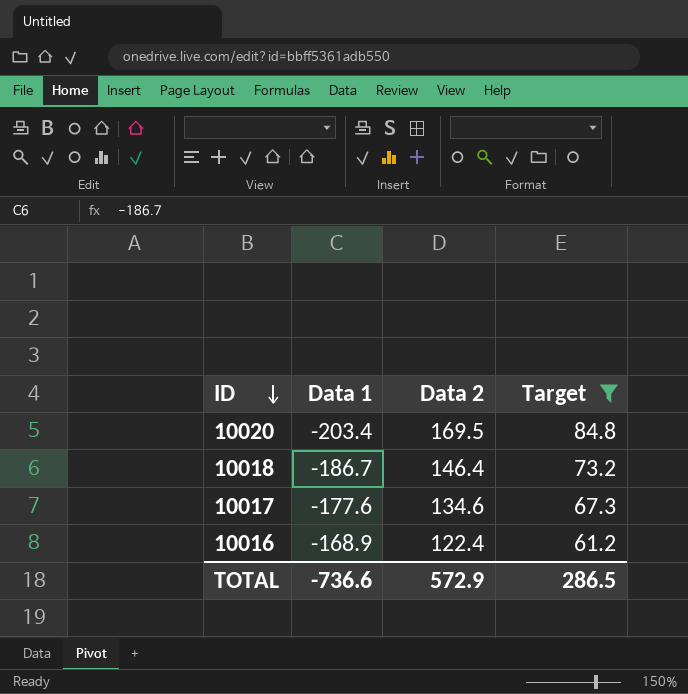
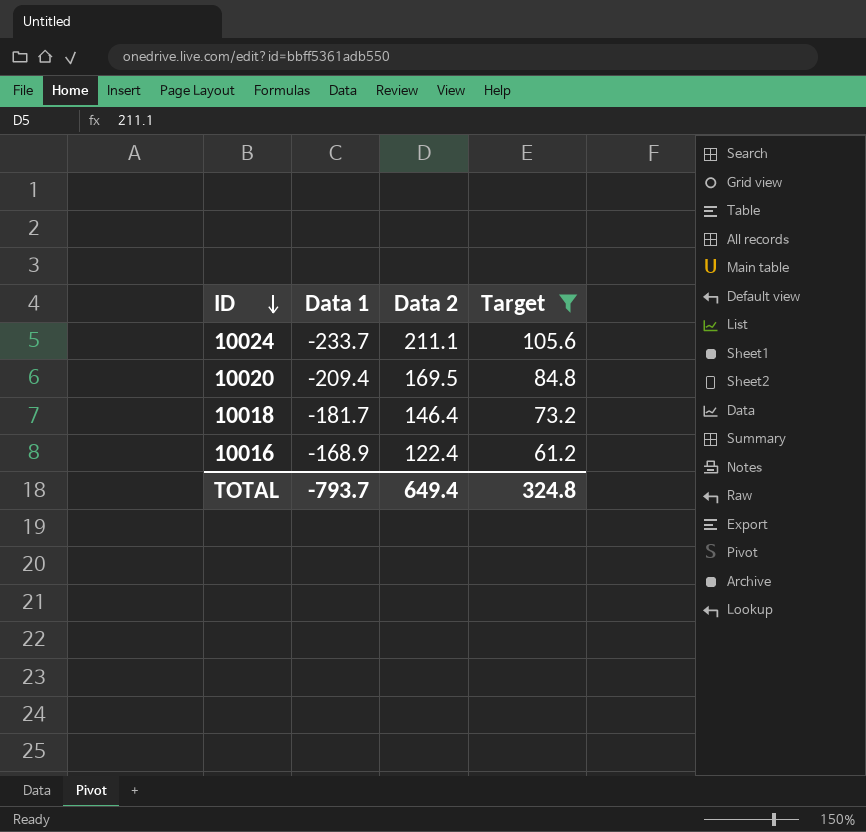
row 10017: -177.6 | 134.6 | 67.3 -> none
row 10024: none -> -233.7 | 211.1 | 105.6
10020 | Data 1: -203.4 -> -209.4
10018 | Data 1: -186.7 -> -181.7
TOTAL | Data 1: -736.6 -> -793.7
TOTAL | Data 2: 572.9 -> 649.4
TOTAL | Target: 286.5 -> 324.8

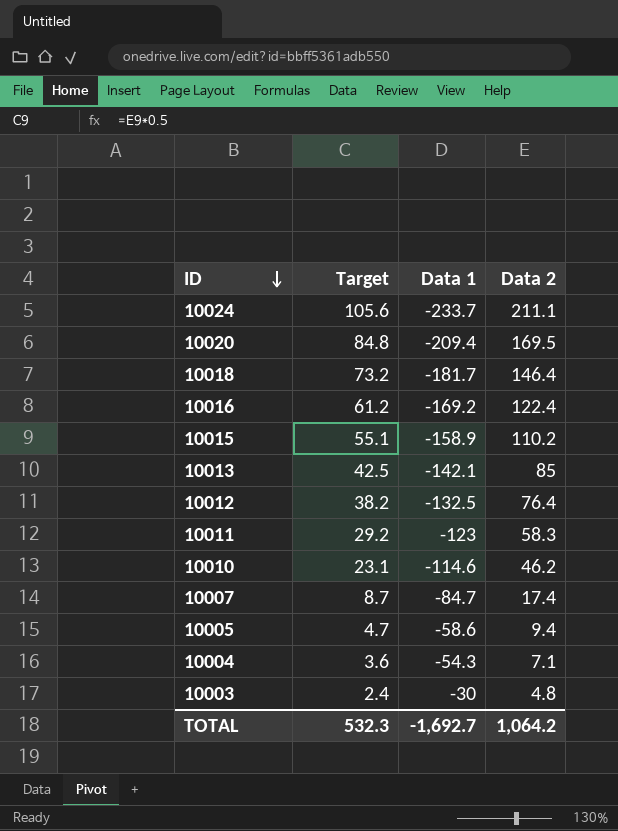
filter: Target >= 61.2 -> none
column Target | position: 4 -> 2
10016 | Data 1: -168.9 -> -169.2
TOTAL | Target: 324.8 -> 532.3
TOTAL | Data 1: -793.7 -> -1,692.7
TOTAL | Data 2: 649.4 -> 1,064.2

